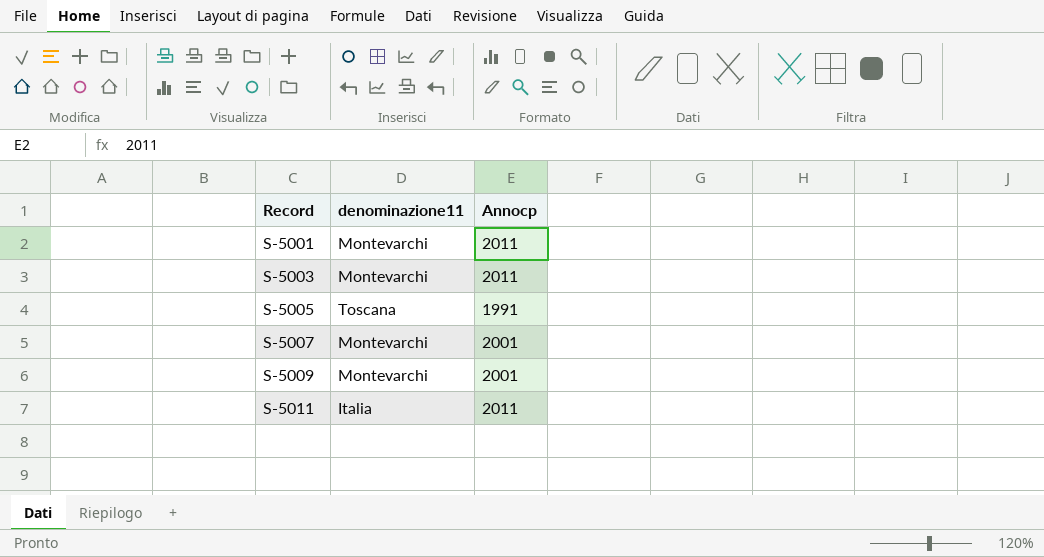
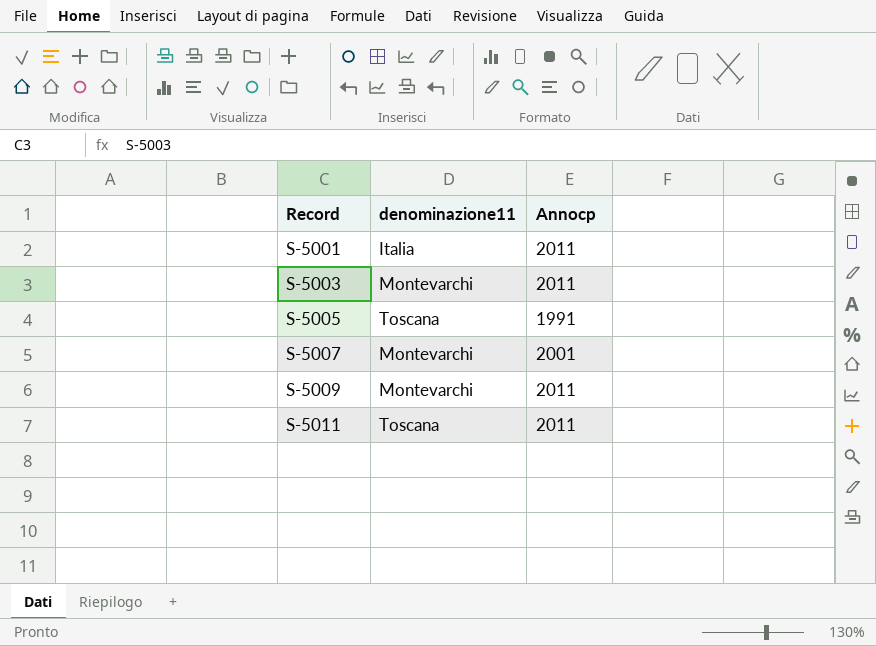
S-5001 | denominazione11: Montevarchi -> Italia
S-5009 | Annocp: 2001 -> 2011
S-5011 | denominazione11: Italia -> Toscana

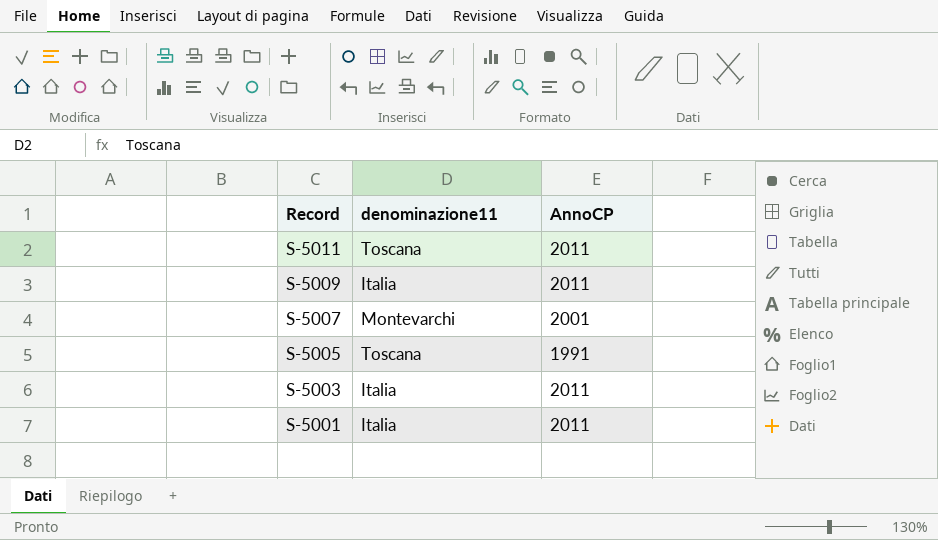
row order: Record ascending -> Record descending
column name: Annocp -> AnnoCP
S-5009 | denominazione11: Montevarchi -> Italia
S-5003 | denominazione11: Montevarchi -> Italia

